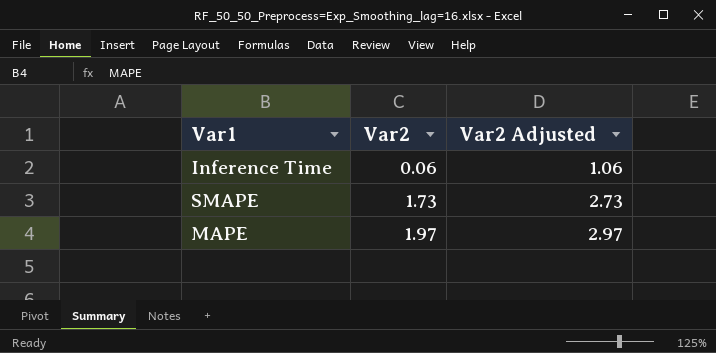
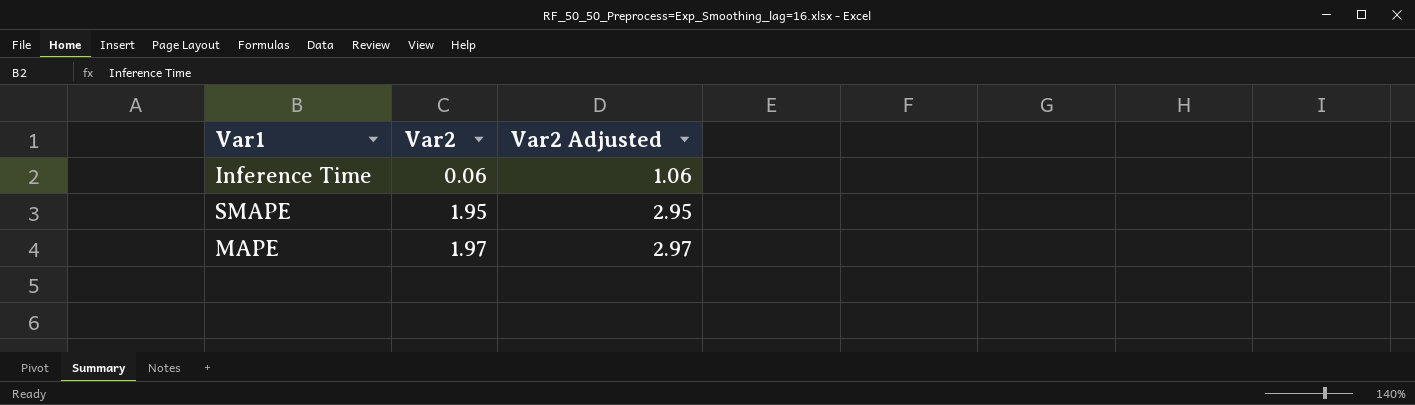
SMAPE | Var2: 1.73 -> 1.95
SMAPE | Var2 Adjusted: 2.73 -> 2.95

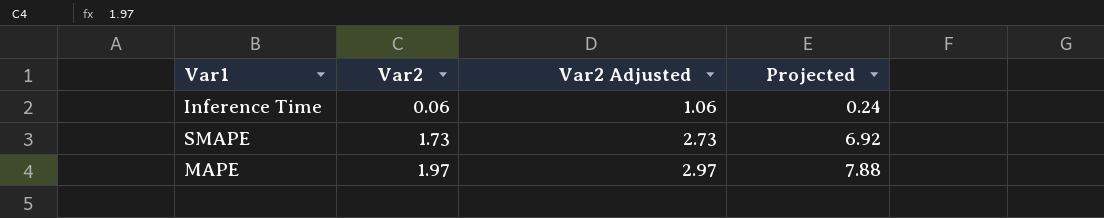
column Projected | formula: none -> [Var2] * 4
SMAPE | Var2: 1.95 -> 1.73
SMAPE | Var2 Adjusted: 2.95 -> 2.73

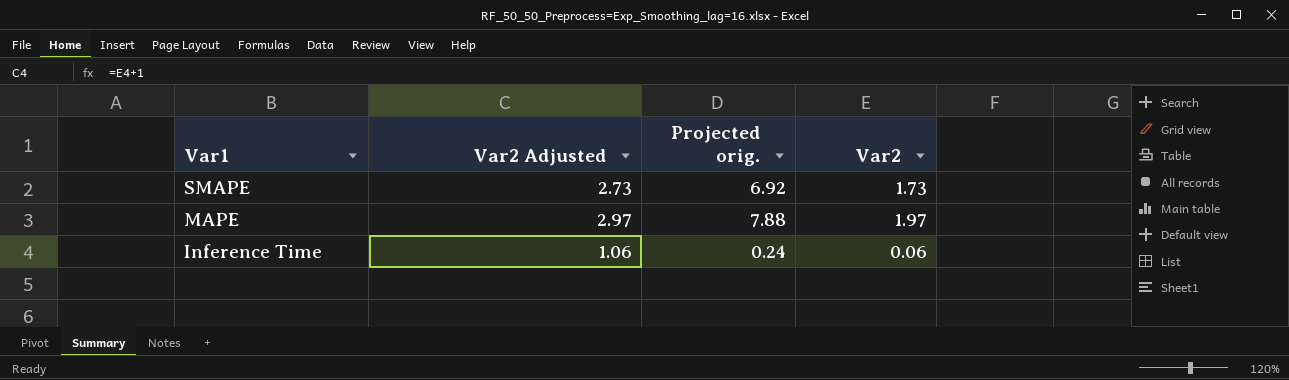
row order: Var2 ascending -> Var1 descending
column name: Projected -> Projected orig.
column Var2 | position: 2 -> 4

